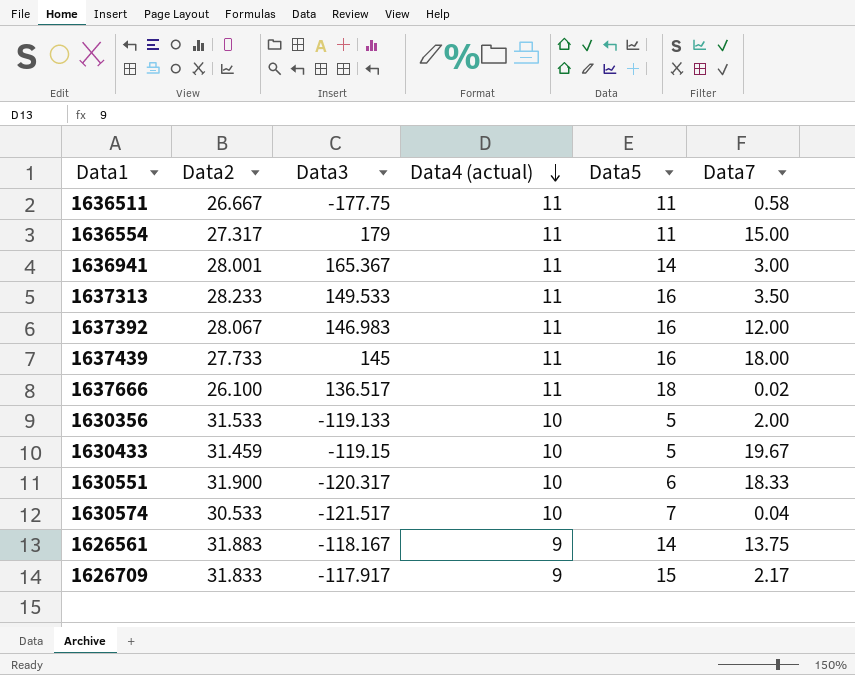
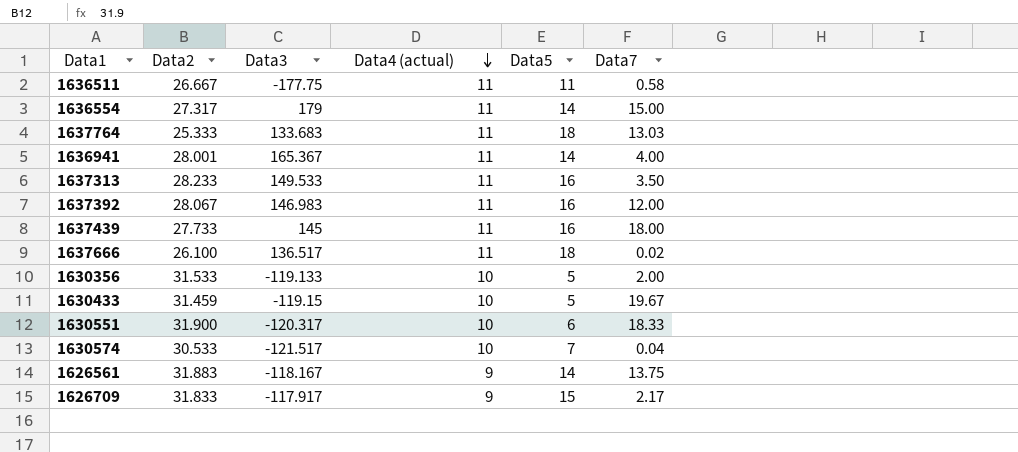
1636554 | Data5: 11 -> 14
row 1637764: none -> 25.333 | 133.683 | 11 | 18 | 13.03
1636941 | Data7: 3.00 -> 4.00

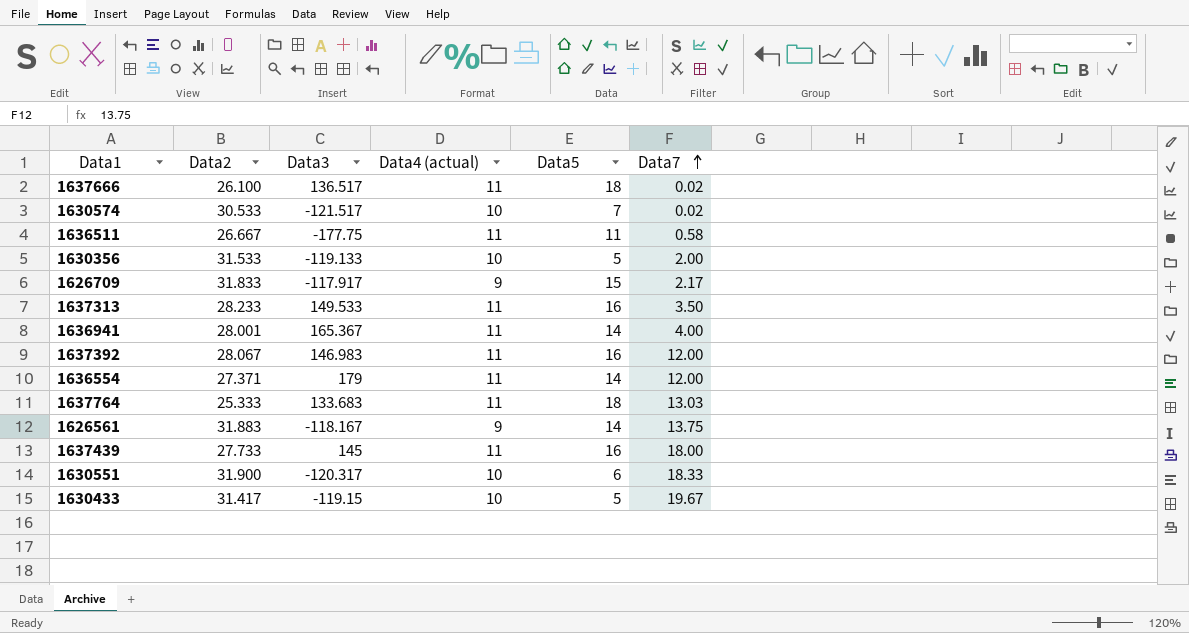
row order: Data4 (actual) descending -> Data7 ascending
1630574 | Data7: 0.04 -> 0.02
1636554 | Data2: 27.317 -> 27.371
1636554 | Data7: 15.00 -> 12.00
1630433 | Data2: 31.459 -> 31.417

